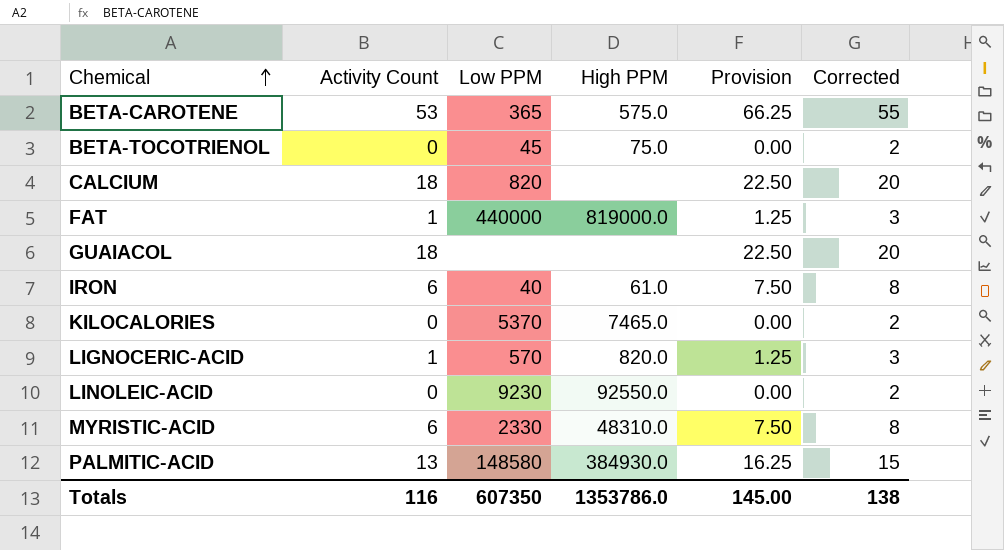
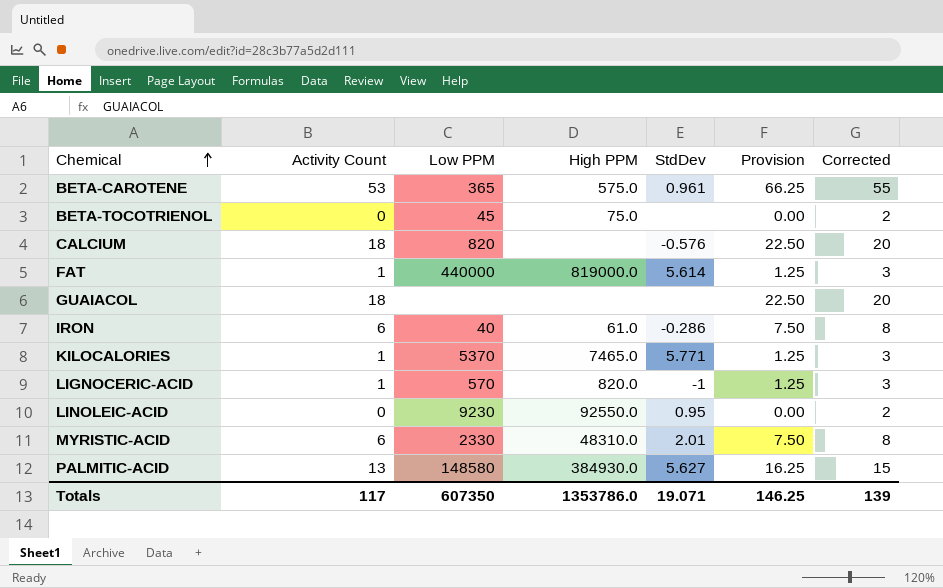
column StdDev | position: none -> 5
KILOCALORIES | Activity Count: 0 -> 1
KILOCALORIES | Provision: 0.00 -> 1.25
KILOCALORIES | Corrected: 2 -> 3
Totals | Activity Count: 116 -> 117
Totals | Provision: 145.00 -> 146.25
Totals | Corrected: 138 -> 139

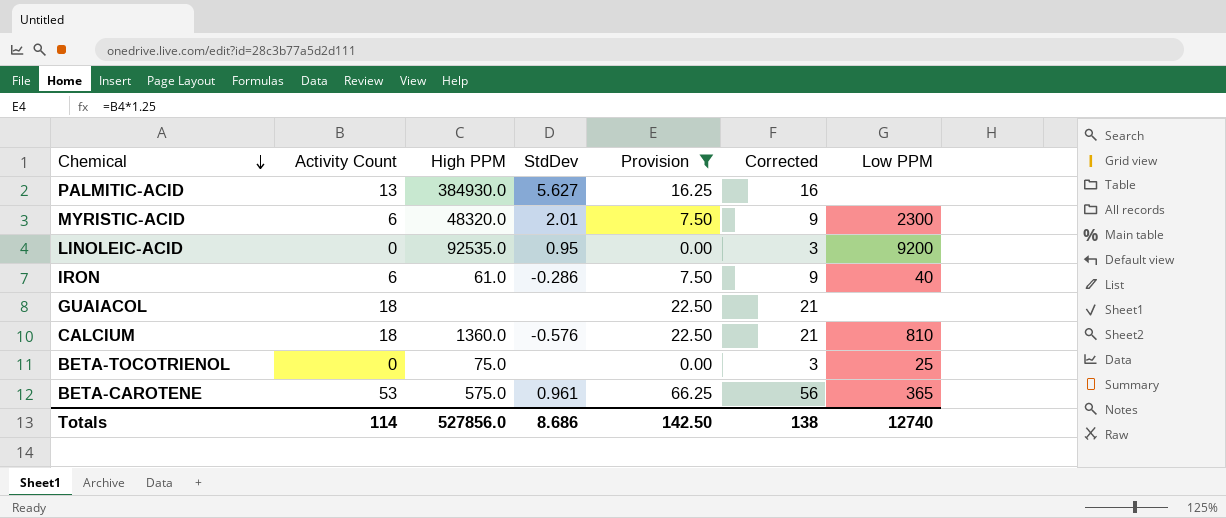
filter: none -> Provision != 1.25
row order: Chemical ascending -> Chemical descending
column Corrected | formula: [Activity Count] + 2 -> [Activity Count] + 3
column Low PPM | position: 3 -> 7
PALMITIC-ACID | Low PPM: 148580 -> none
MYRISTIC-ACID | High PPM: 48310.0 -> 48320.0
MYRISTIC-ACID | Low PPM: 2330 -> 2300
LINOLEIC-ACID | High PPM: 92550.0 -> 92535.0
LINOLEIC-ACID | Low PPM: 9230 -> 9200
CALCIUM | High PPM: none -> 1360.0
CALCIUM | Low PPM: 820 -> 810
BETA-TOCOTRIENOL | Low PPM: 45 -> 25
Totals | Activity Count: 117 -> 114
Totals | High PPM: 1353786.0 -> 527856.0
Totals | StdDev: 19.071 -> 8.686
Totals | Provision: 146.25 -> 142.50
Totals | Corrected: 139 -> 138
Totals | Low PPM: 607350 -> 12740

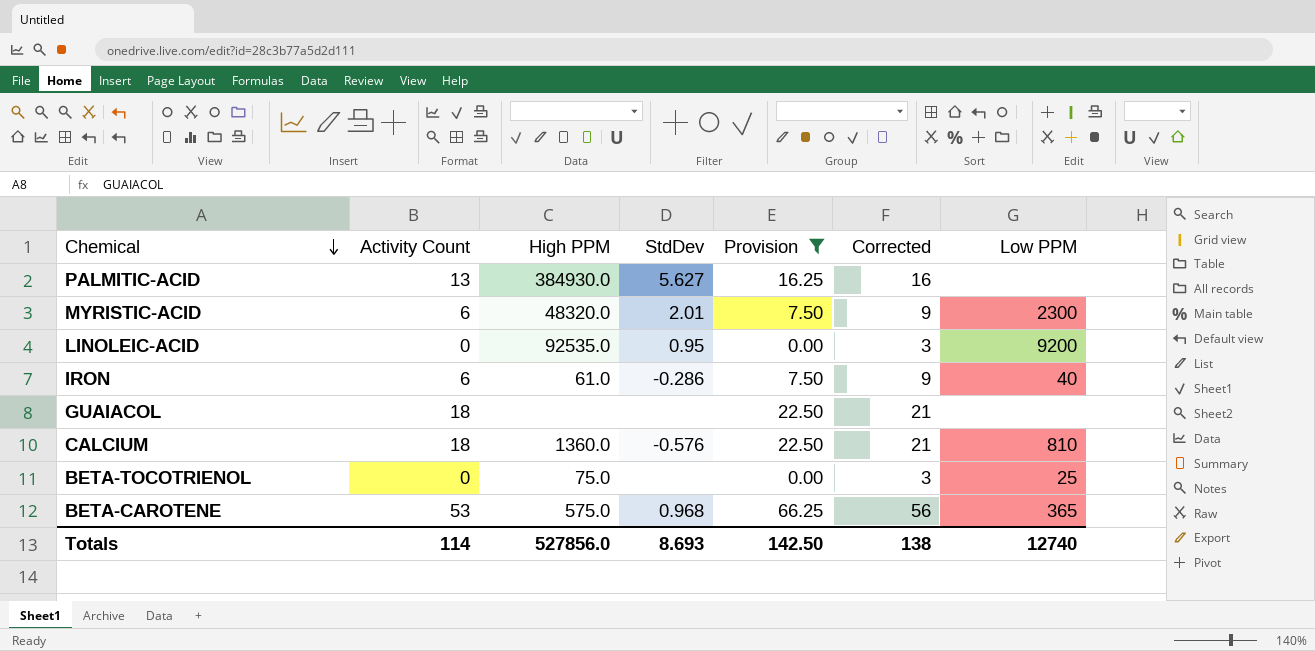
BETA-CAROTENE | StdDev: 0.961 -> 0.968
Totals | StdDev: 8.686 -> 8.693

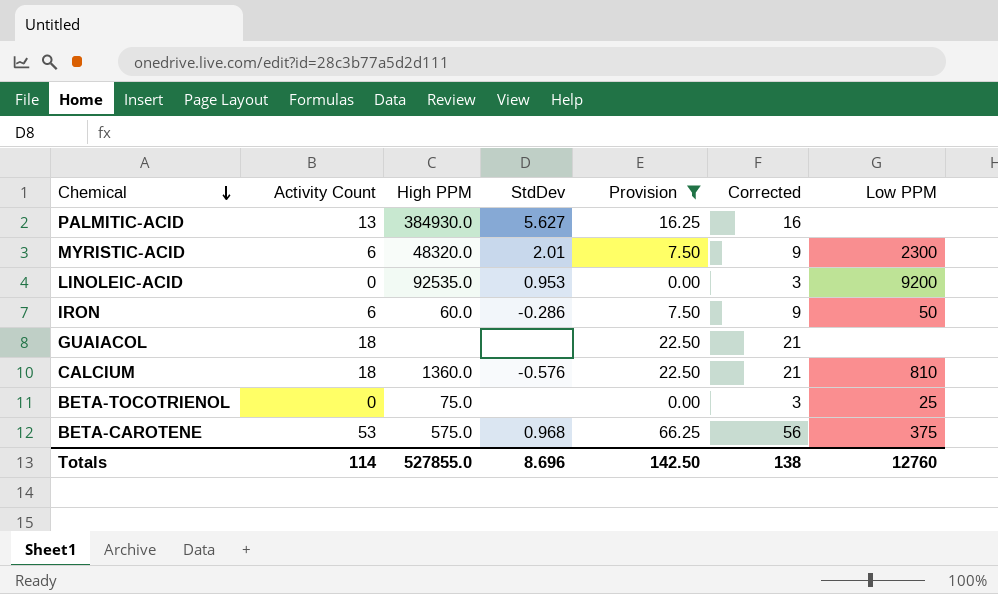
LINOLEIC-ACID | StdDev: 0.95 -> 0.953
IRON | High PPM: 61.0 -> 60.0
IRON | Low PPM: 40 -> 50
BETA-CAROTENE | Low PPM: 365 -> 375
Totals | High PPM: 527856.0 -> 527855.0
Totals | StdDev: 8.693 -> 8.696
Totals | Low PPM: 12740 -> 12760

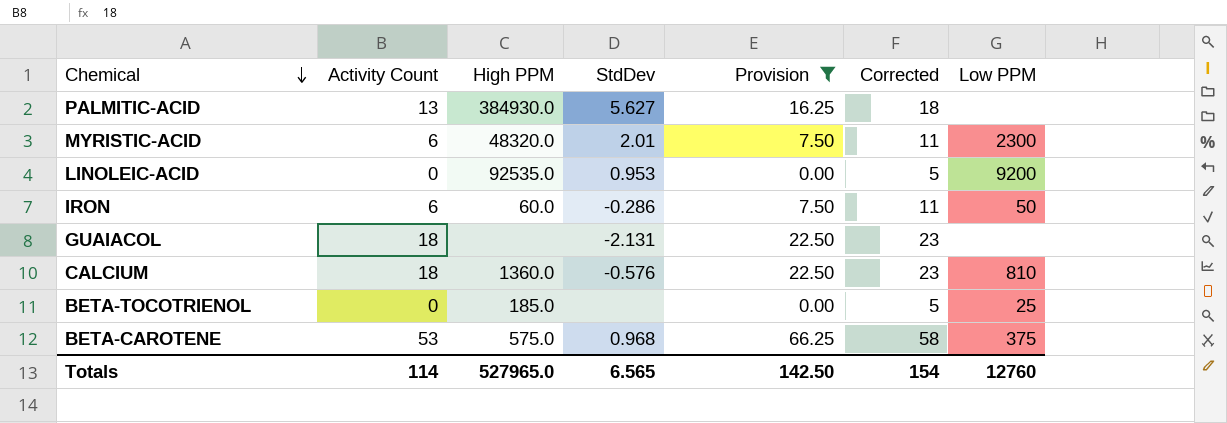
column Corrected | formula: [Activity Count] + 3 -> [Activity Count] + 5
GUAIACOL | StdDev: none -> -2.131
BETA-TOCOTRIENOL | High PPM: 75.0 -> 185.0
Totals | High PPM: 527855.0 -> 527965.0
Totals | StdDev: 8.696 -> 6.565
Totals | Corrected: 138 -> 154

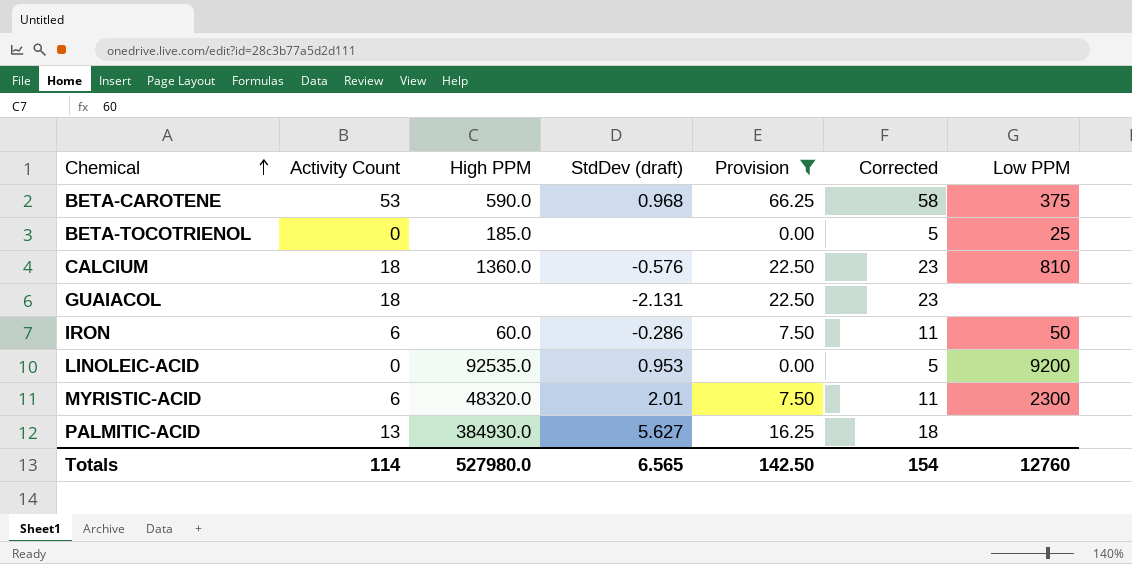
row order: Chemical descending -> Chemical ascending
column name: StdDev -> StdDev (draft)
BETA-CAROTENE | High PPM: 575.0 -> 590.0
Totals | High PPM: 527965.0 -> 527980.0

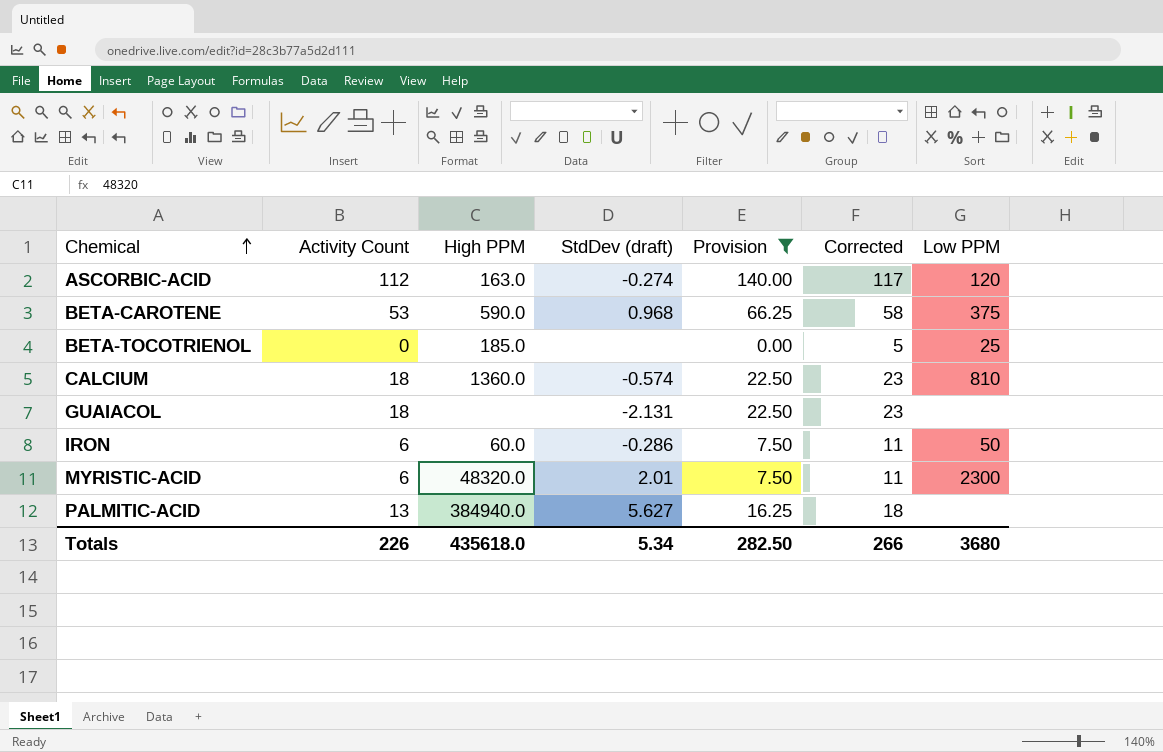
row LINOLEIC-ACID: 0 | 92535.0 | 0.953 | 0.00 | 5 | 9200 -> none
row ASCORBIC-ACID: none -> 112 | 163.0 | -0.274 | 140.00 | 117 | 120
CALCIUM | StdDev (draft): -0.576 -> -0.574
PALMITIC-ACID | High PPM: 384930.0 -> 384940.0
Totals | Activity Count: 114 -> 226
Totals | High PPM: 527980.0 -> 435618.0
Totals | StdDev (draft): 6.565 -> 5.34
Totals | Provision: 142.50 -> 282.50
Totals | Corrected: 154 -> 266
Totals | Low PPM: 12760 -> 3680

